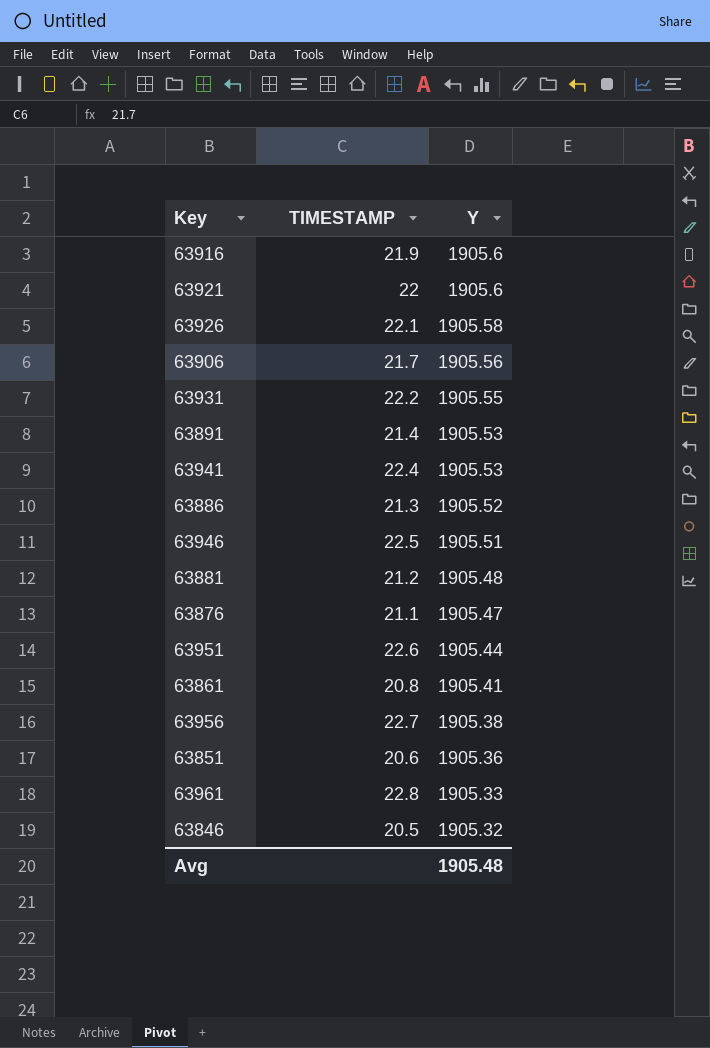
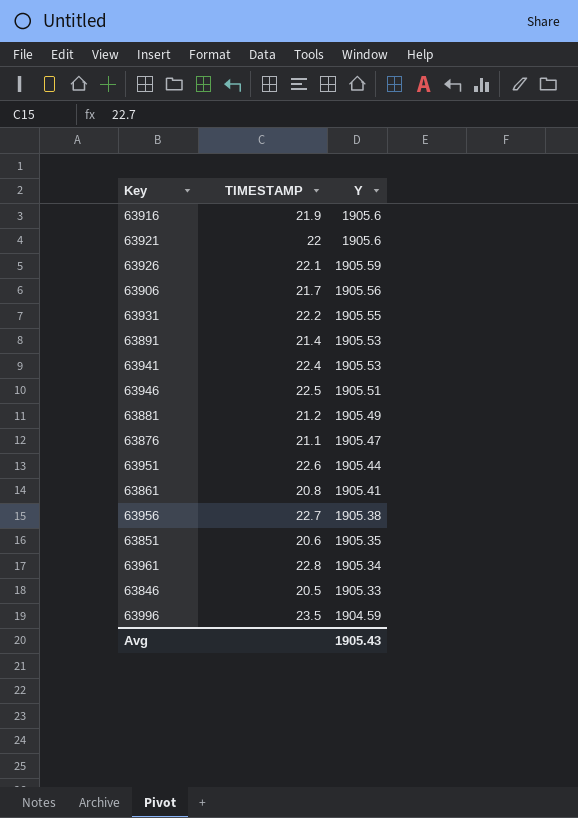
row 63886: 21.3 | 1905.52 -> none
63926 | Y: 1905.58 -> 1905.59
63881 | Y: 1905.48 -> 1905.49
63851 | Y: 1905.36 -> 1905.35
63961 | Y: 1905.33 -> 1905.34
63846 | Y: 1905.32 -> 1905.33
row 63996: none -> 23.5 | 1904.59
Avg | Y: 1905.48 -> 1905.43

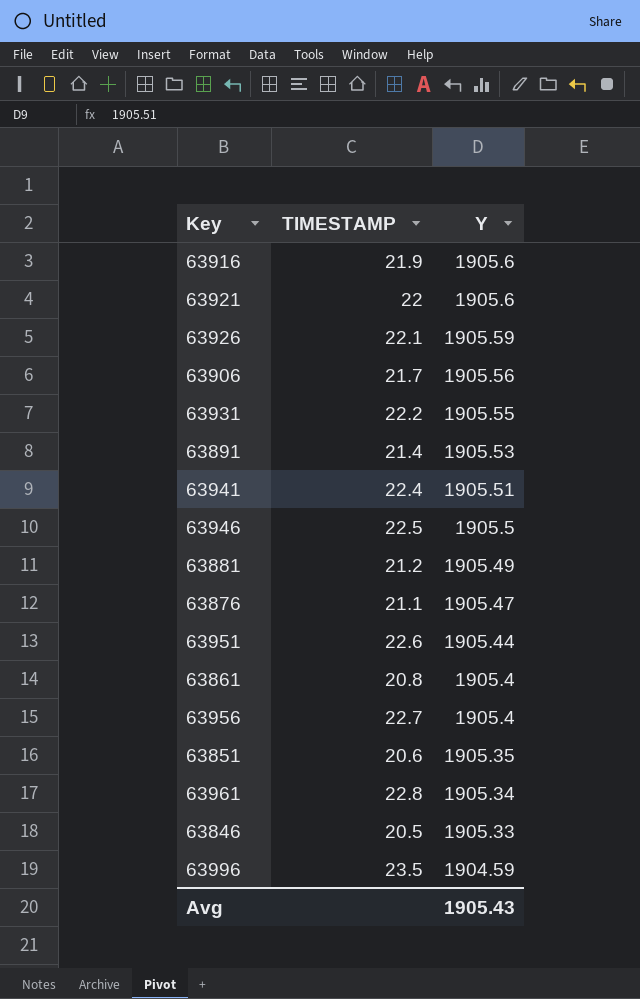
63941 | Y: 1905.53 -> 1905.51
63946 | Y: 1905.51 -> 1905.5
63861 | Y: 1905.41 -> 1905.4
63956 | Y: 1905.38 -> 1905.4

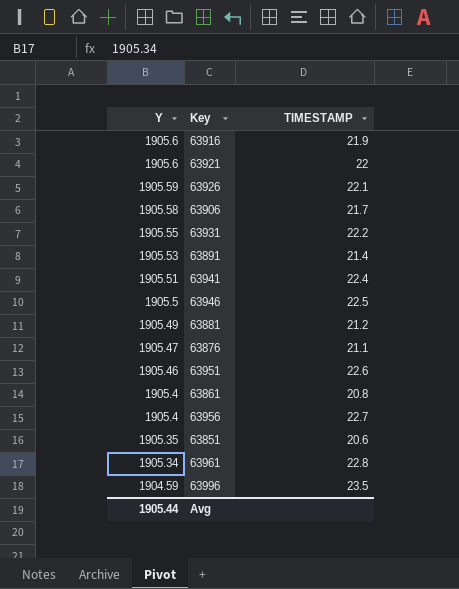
column Y | position: 3 -> 1
row 63846: 20.5 | 1905.33 -> none
63906 | Y: 1905.56 -> 1905.58
63951 | Y: 1905.44 -> 1905.46
Avg | Y: 1905.43 -> 1905.44

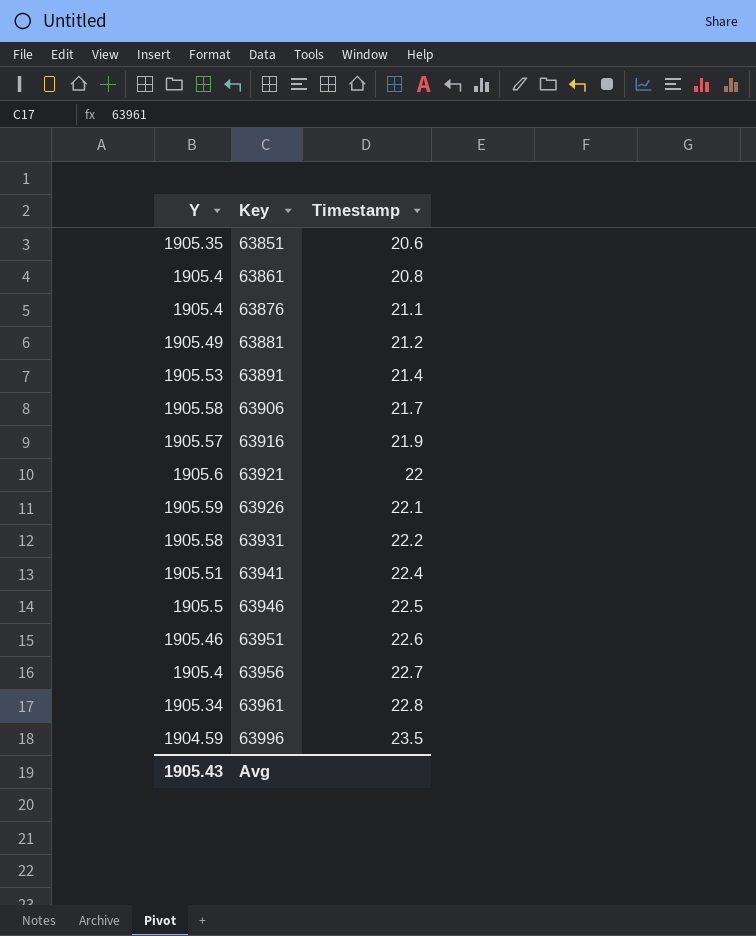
row order: Y descending -> Key ascending
column name: TIMESTAMP -> Timestamp
63876 | Y: 1905.47 -> 1905.4
63916 | Y: 1905.6 -> 1905.57
63931 | Y: 1905.55 -> 1905.58
Avg | Y: 1905.44 -> 1905.43

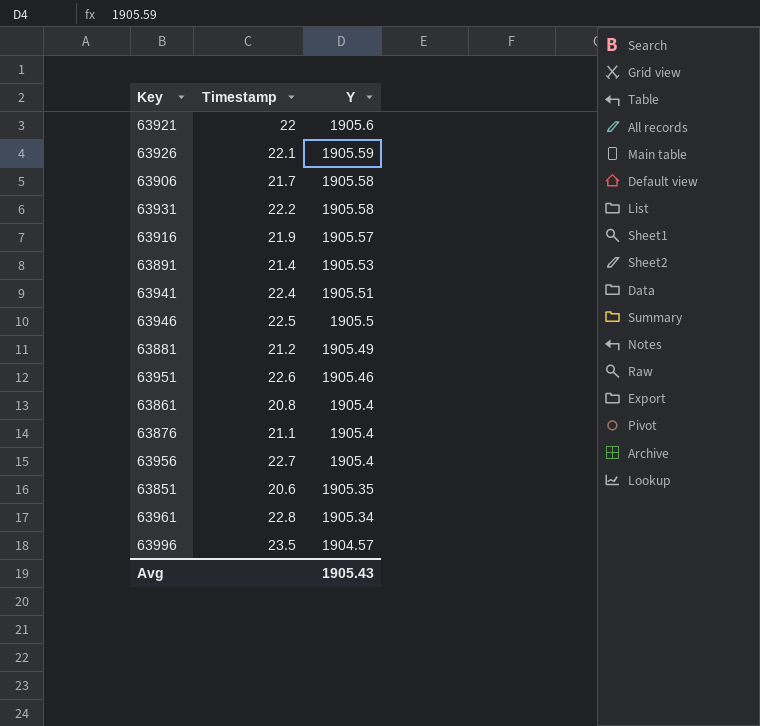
row order: Key ascending -> Y descending
column Y | position: 1 -> 3
63996 | Y: 1904.59 -> 1904.57

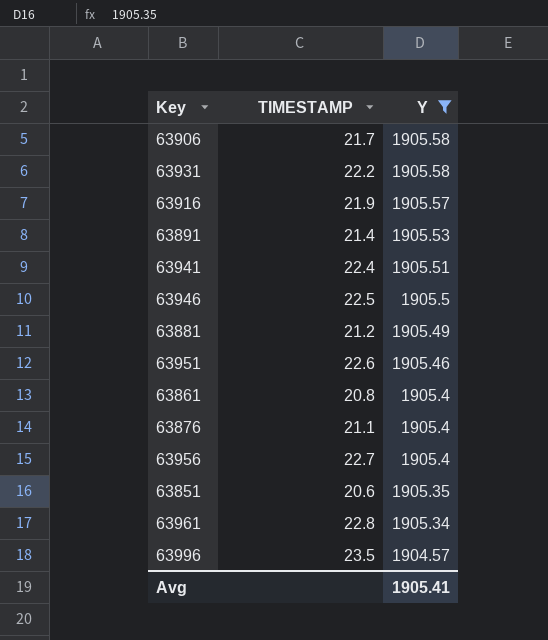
filter: none -> Y <= 1905.58
column name: Timestamp -> TIMESTAMP
Avg | Y: 1905.43 -> 1905.41

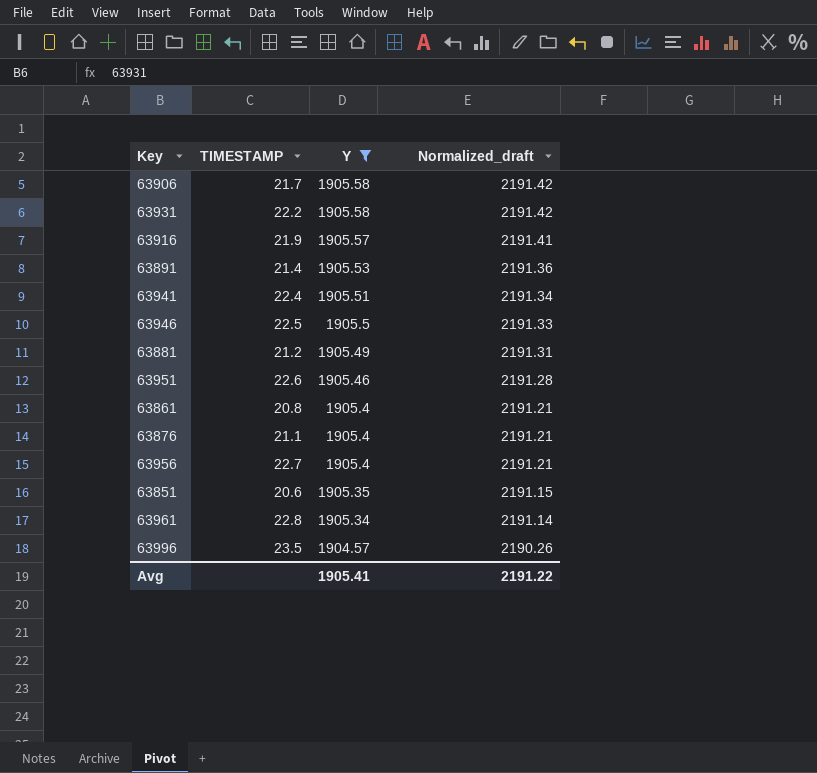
column Normalized_draft | formula: none -> [Y] * 1.15

